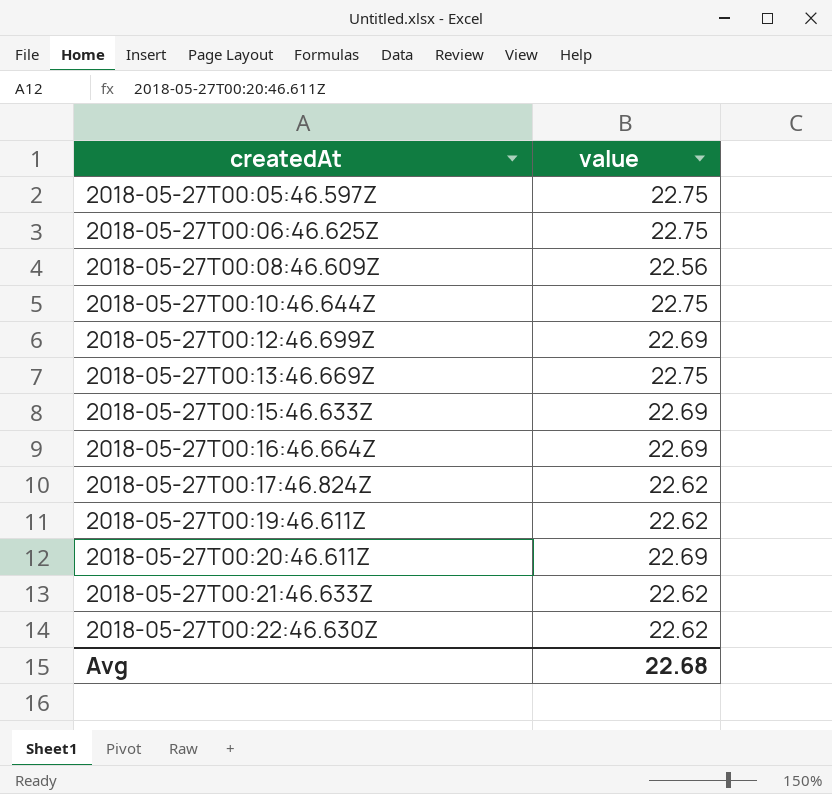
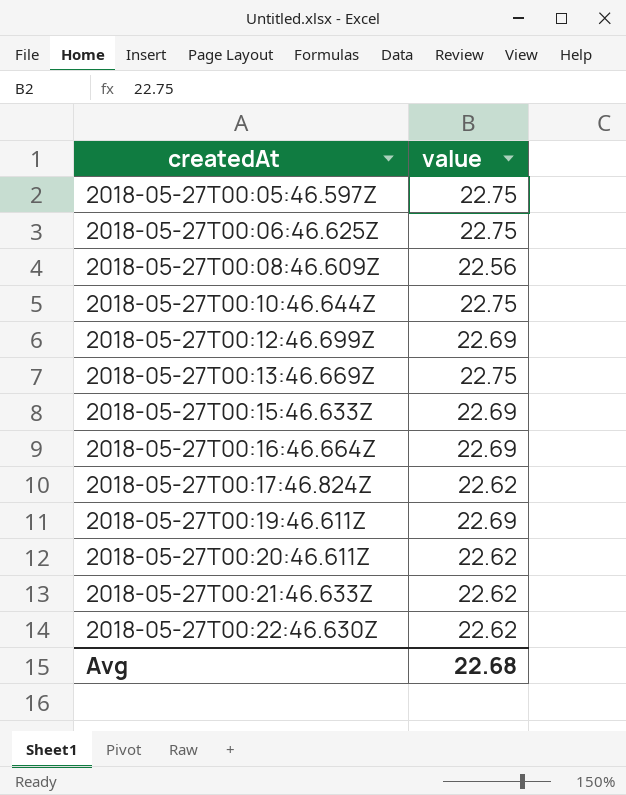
2018-05-27T00:19:46.611Z | value: 22.62 -> 22.69
2018-05-27T00:20:46.611Z | value: 22.69 -> 22.62

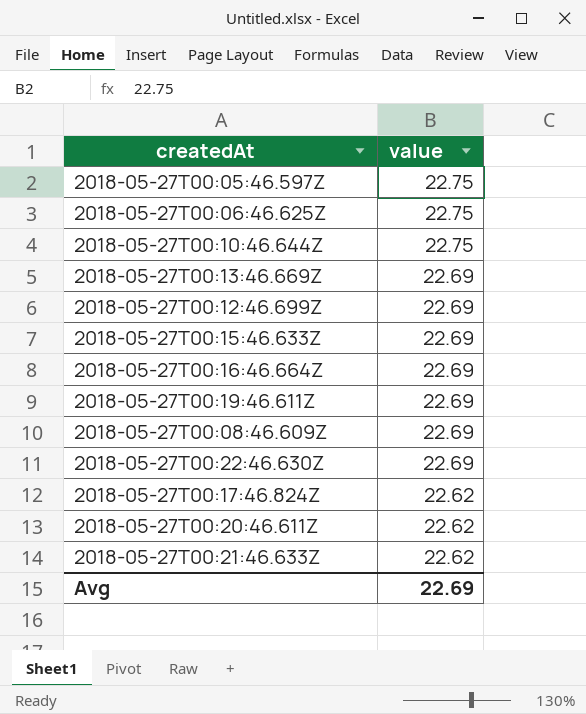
row order: createdAt ascending -> value descending
2018-05-27T00:13:46.669Z | value: 22.75 -> 22.69
2018-05-27T00:08:46.609Z | value: 22.56 -> 22.69
2018-05-27T00:22:46.630Z | value: 22.62 -> 22.69
Avg | value: 22.68 -> 22.69

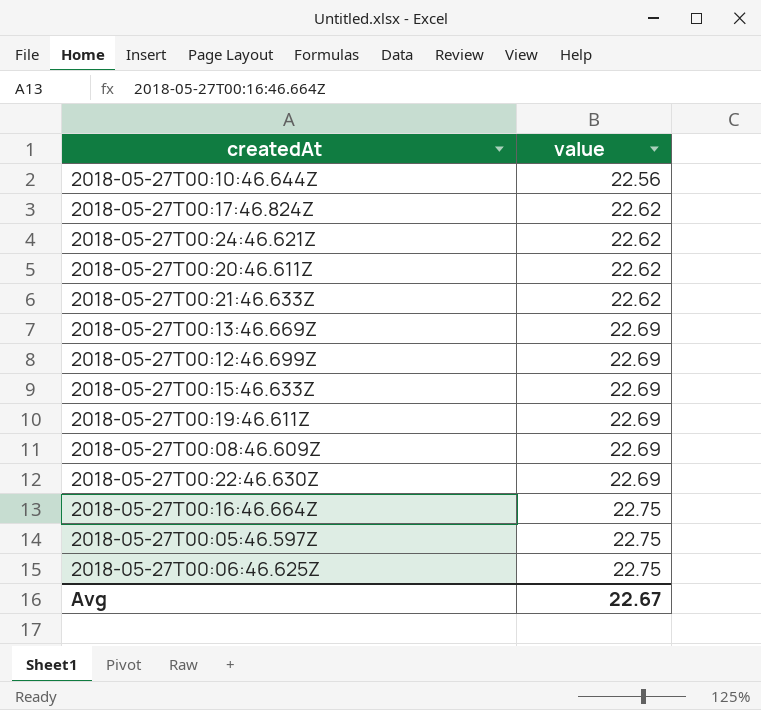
row order: value descending -> value ascending
2018-05-27T00:10:46.644Z | value: 22.75 -> 22.56
row 2018-05-27T00:24:46.621Z: none -> 22.62
2018-05-27T00:16:46.664Z | value: 22.69 -> 22.75
Avg | value: 22.69 -> 22.67

